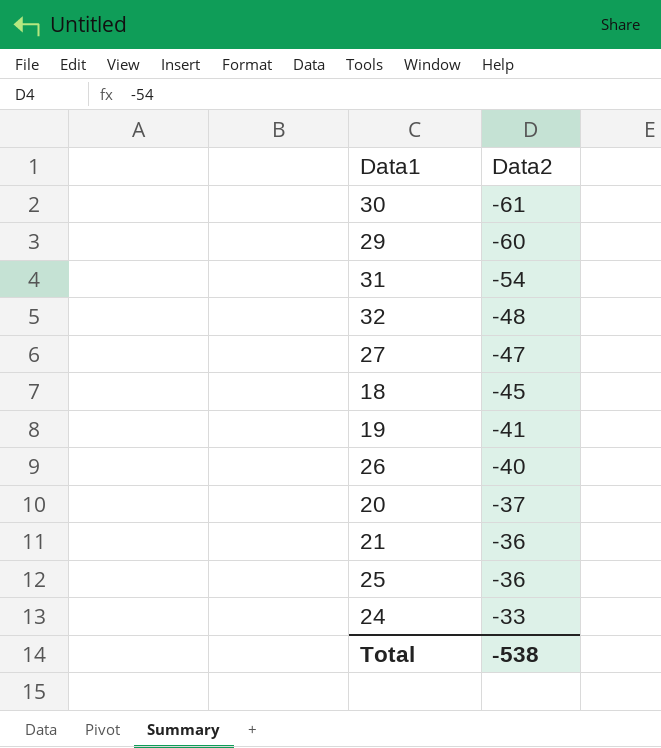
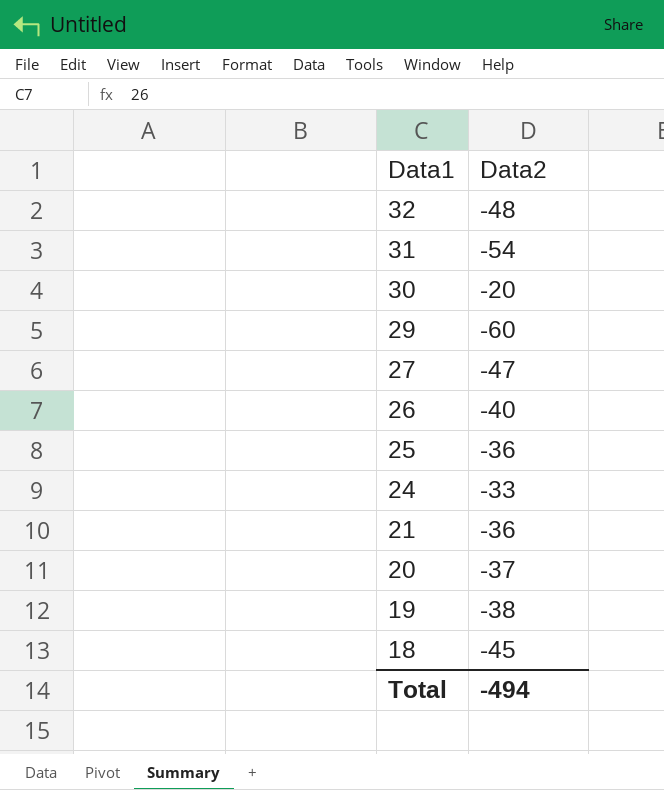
row order: Data2 ascending -> Data1 descending
30 | Data2: -61 -> -20
19 | Data2: -41 -> -38
Total | Data2: -538 -> -494

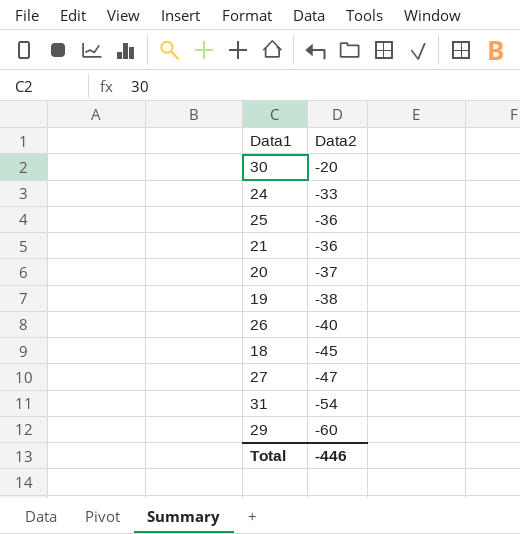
row order: Data1 descending -> Data2 descending
row 32: -48 -> none
Total | Data2: -494 -> -446

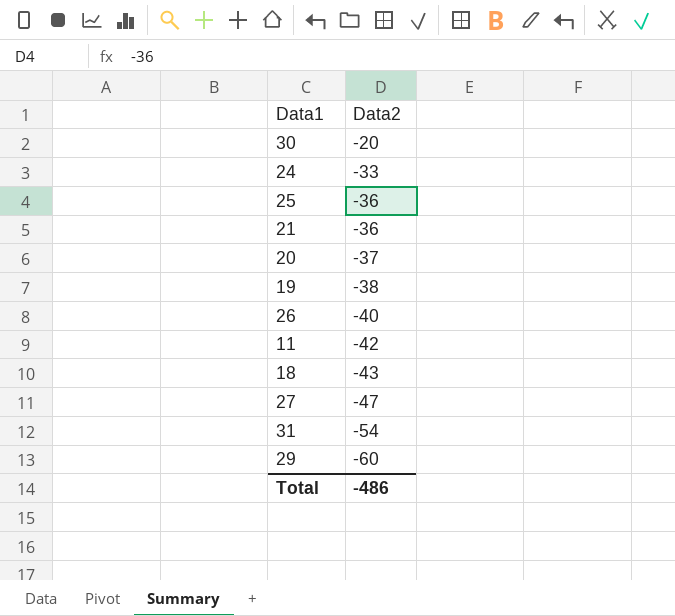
row 11: none -> -42
18 | Data2: -45 -> -43
Total | Data2: -446 -> -486

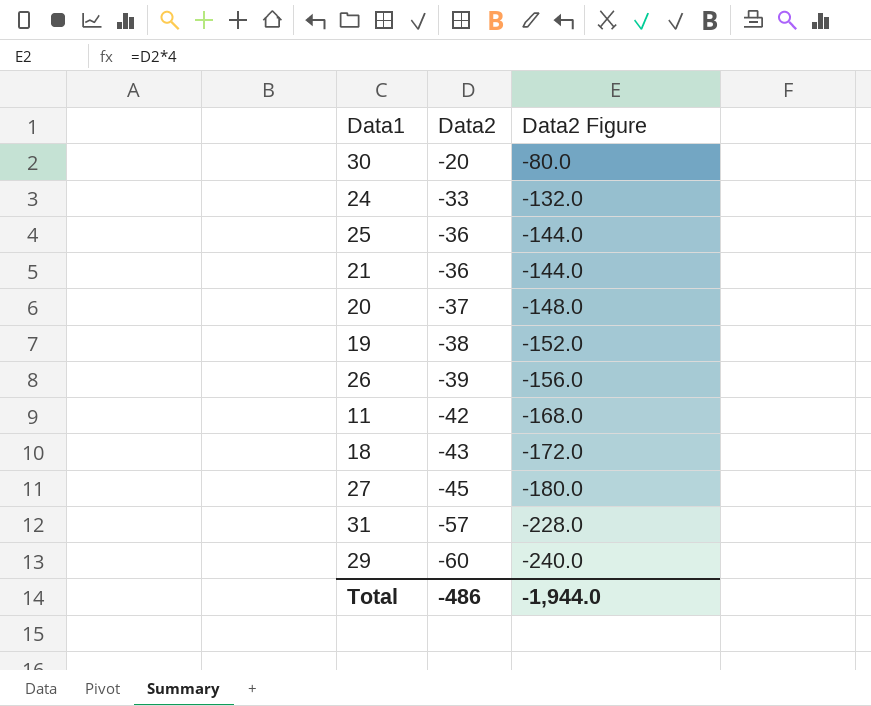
column Data2 Figure | formula: none -> [Data2] * 4
26 | Data2: -40 -> -39
27 | Data2: -47 -> -45
31 | Data2: -54 -> -57

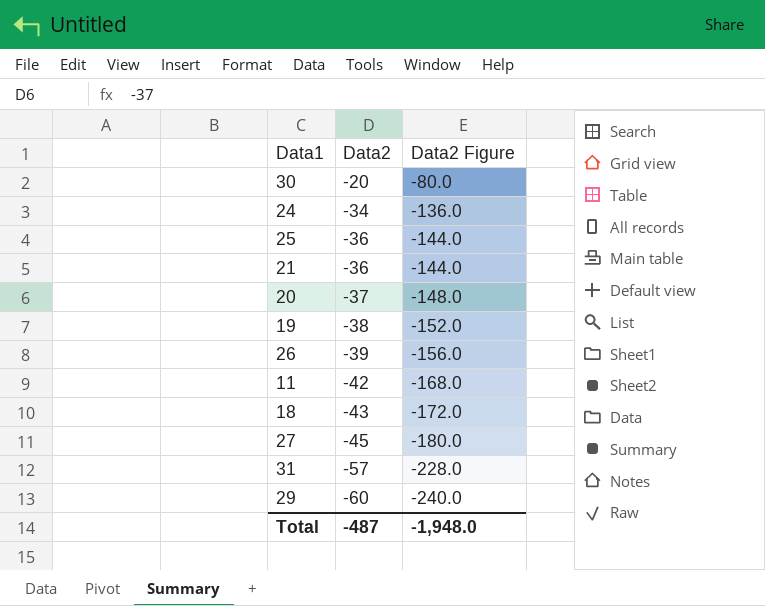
24 | Data2: -33 -> -34
24 | Data2 Figure: -132.0 -> -136.0
Total | Data2: -486 -> -487
Total | Data2 Figure: -1,944.0 -> -1,948.0

